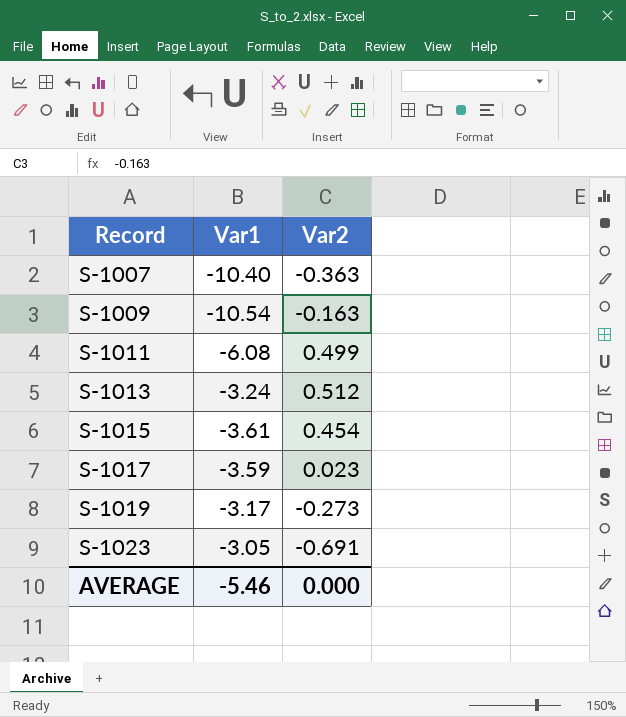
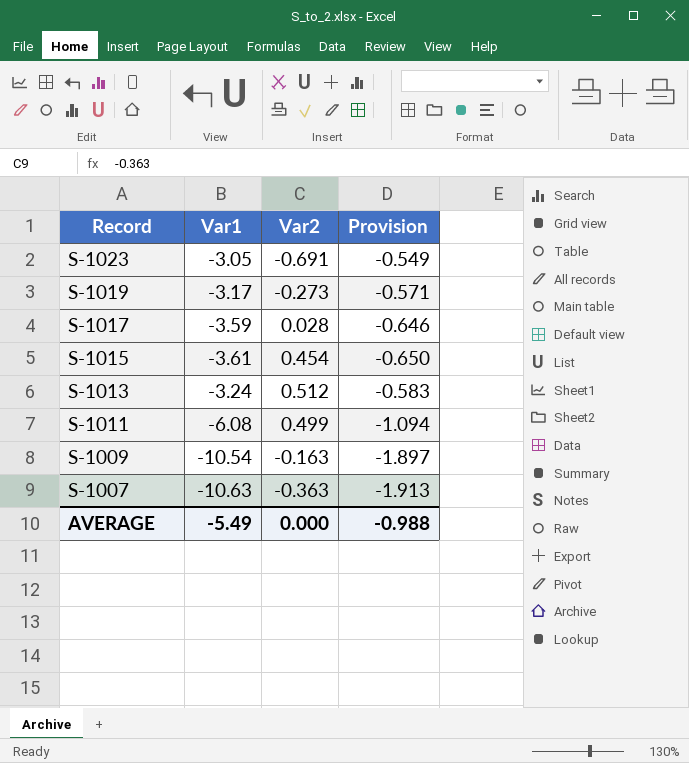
row order: Record ascending -> Record descending
column Provision | formula: none -> [Var1] * 0.18
S-1017 | Var2: 0.023 -> 0.028
S-1007 | Var1: -10.40 -> -10.63
AVERAGE | Var1: -5.46 -> -5.49

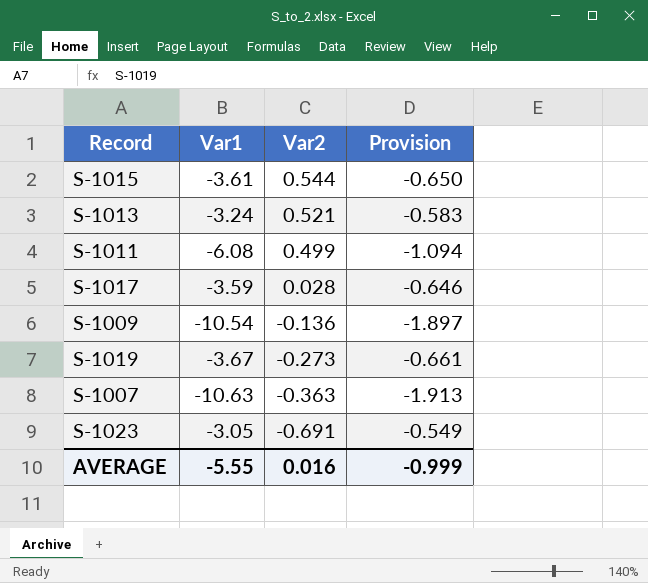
row order: Record descending -> Var2 descending
S-1015 | Var2: 0.454 -> 0.544
S-1013 | Var2: 0.512 -> 0.521
S-1009 | Var2: -0.163 -> -0.136
S-1019 | Var1: -3.17 -> -3.67
S-1019 | Provision: -0.571 -> -0.661
AVERAGE | Var1: -5.49 -> -5.55
AVERAGE | Var2: 0.000 -> 0.016
AVERAGE | Provision: -0.988 -> -0.999

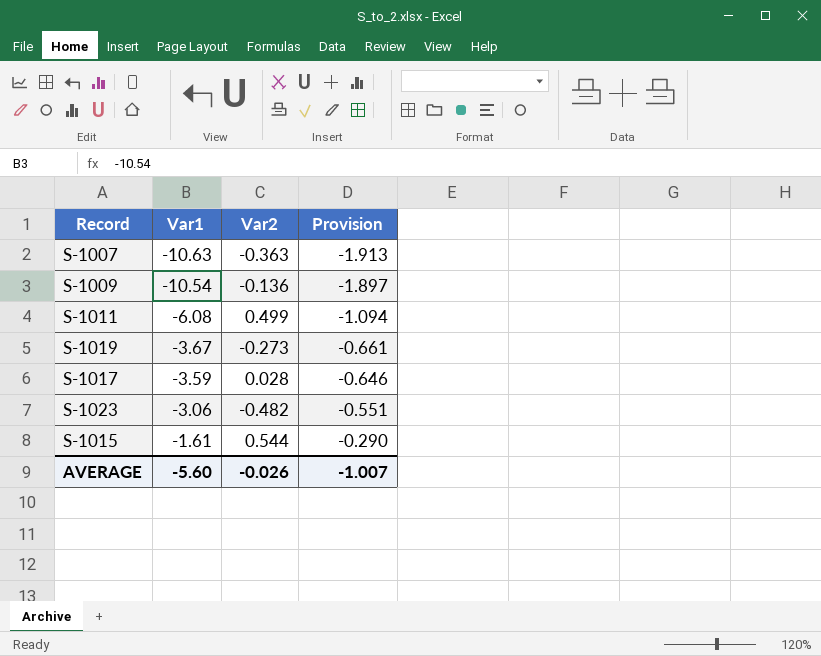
row order: Var2 descending -> Var1 ascending
row S-1013: -3.24 | 0.521 | -0.583 -> none
S-1023 | Var1: -3.05 -> -3.06
S-1023 | Var2: -0.691 -> -0.482
S-1023 | Provision: -0.549 -> -0.551
S-1015 | Var1: -3.61 -> -1.61
S-1015 | Provision: -0.650 -> -0.290
AVERAGE | Var1: -5.55 -> -5.60
AVERAGE | Var2: 0.016 -> -0.026
AVERAGE | Provision: -0.999 -> -1.007

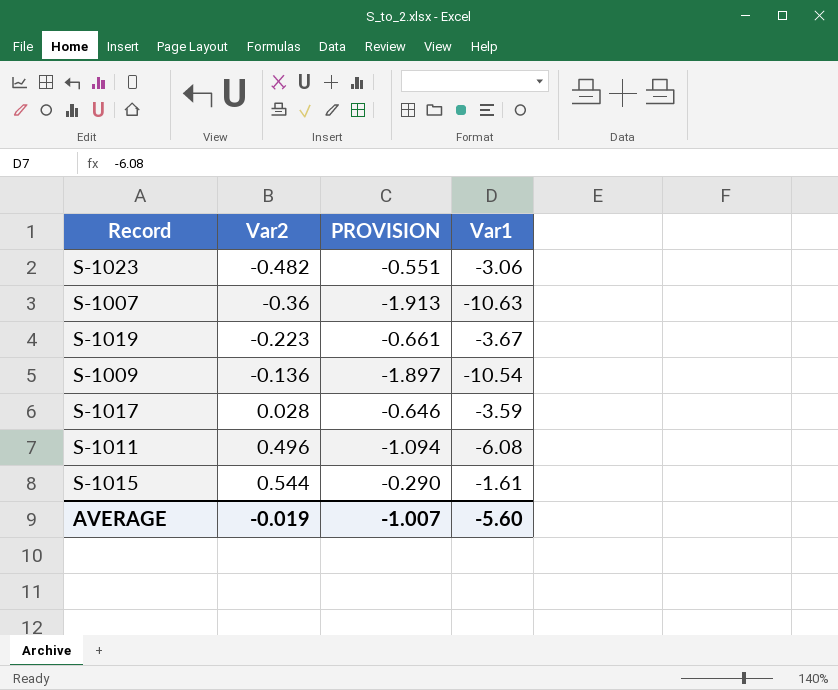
row order: Var1 ascending -> Var2 ascending
column name: Provision -> PROVISION
column Var1 | position: 2 -> 4
S-1007 | Var2: -0.363 -> -0.36
S-1019 | Var2: -0.273 -> -0.223
S-1011 | Var2: 0.499 -> 0.496
AVERAGE | Var2: -0.026 -> -0.019

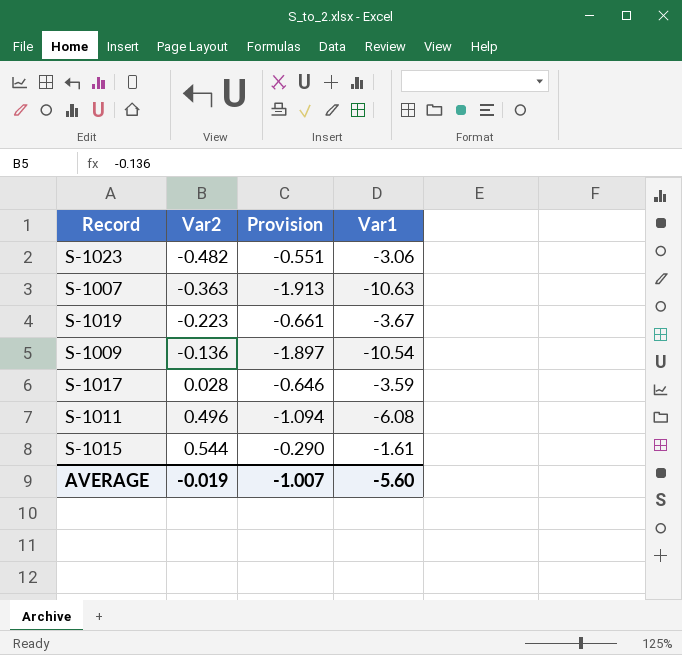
column name: PROVISION -> Provision
S-1007 | Var2: -0.36 -> -0.363

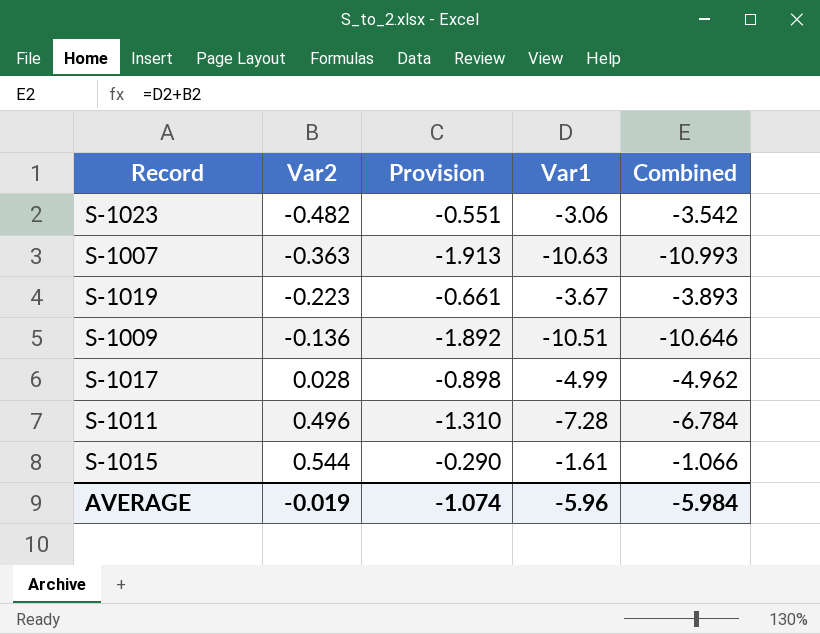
column Combined | formula: none -> [Var2] + [Var1]
S-1009 | Provision: -1.897 -> -1.892
S-1009 | Var1: -10.54 -> -10.51
S-1017 | Provision: -0.646 -> -0.898
S-1017 | Var1: -3.59 -> -4.99
S-1011 | Provision: -1.094 -> -1.310
S-1011 | Var1: -6.08 -> -7.28
AVERAGE | Provision: -1.007 -> -1.074
AVERAGE | Var1: -5.60 -> -5.96

